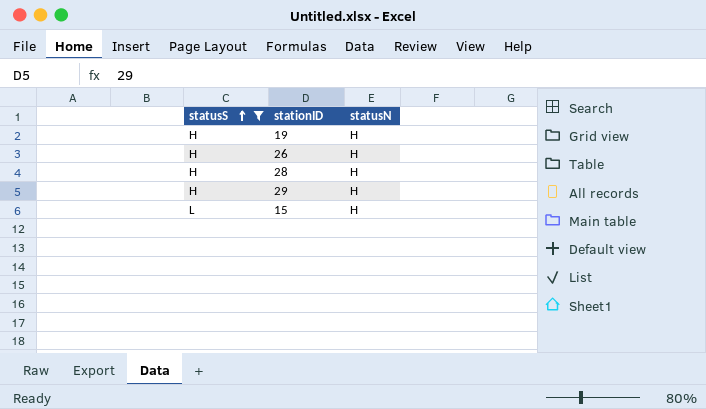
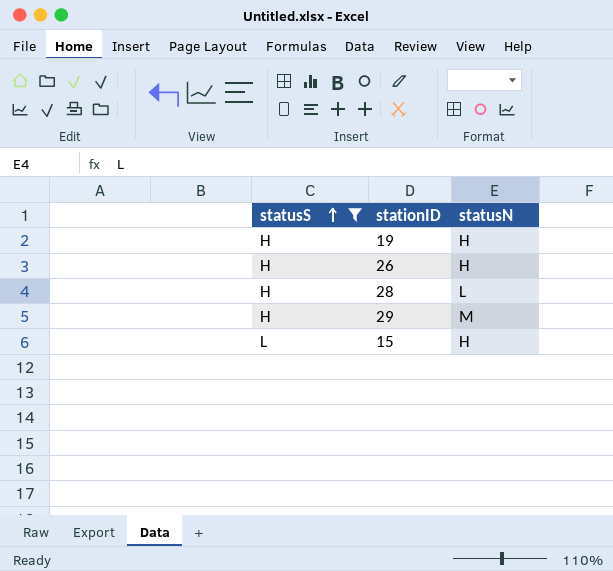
28 | statusN: H -> L
29 | statusN: H -> M

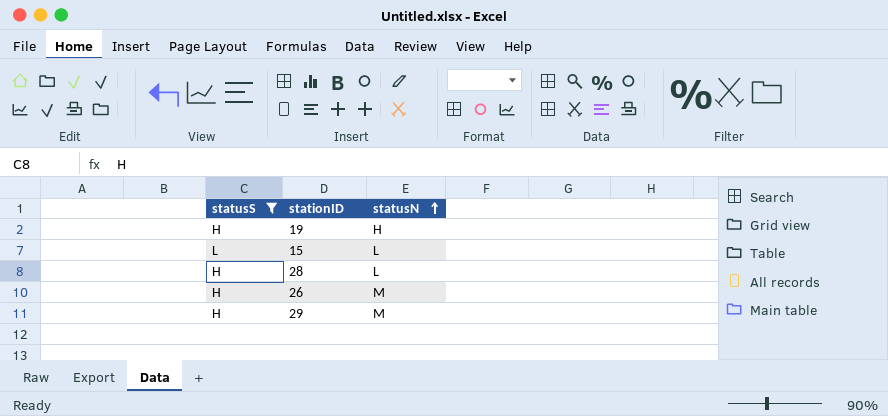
row order: statusS ascending -> statusN ascending
15 | statusN: H -> L
26 | statusN: H -> M

